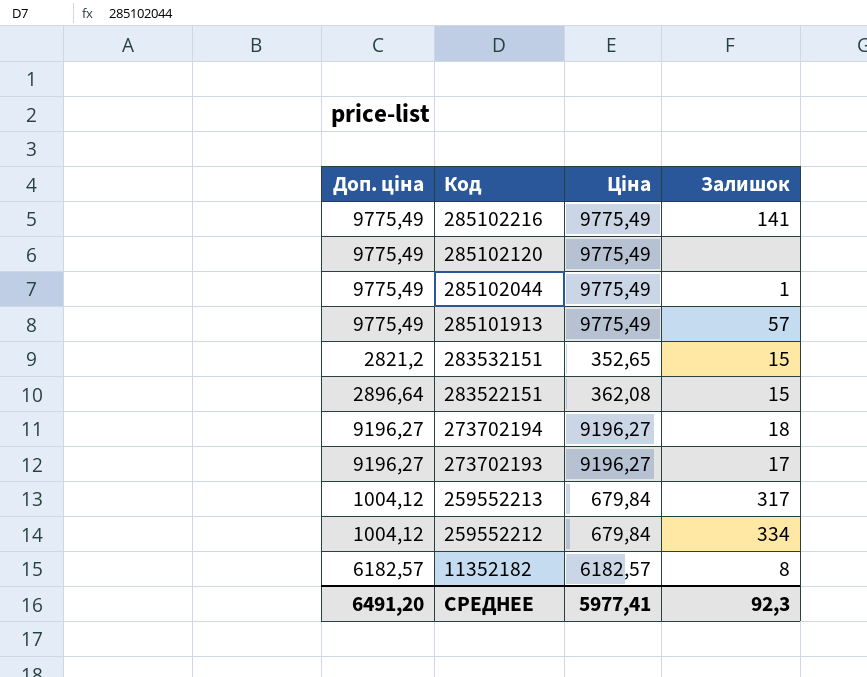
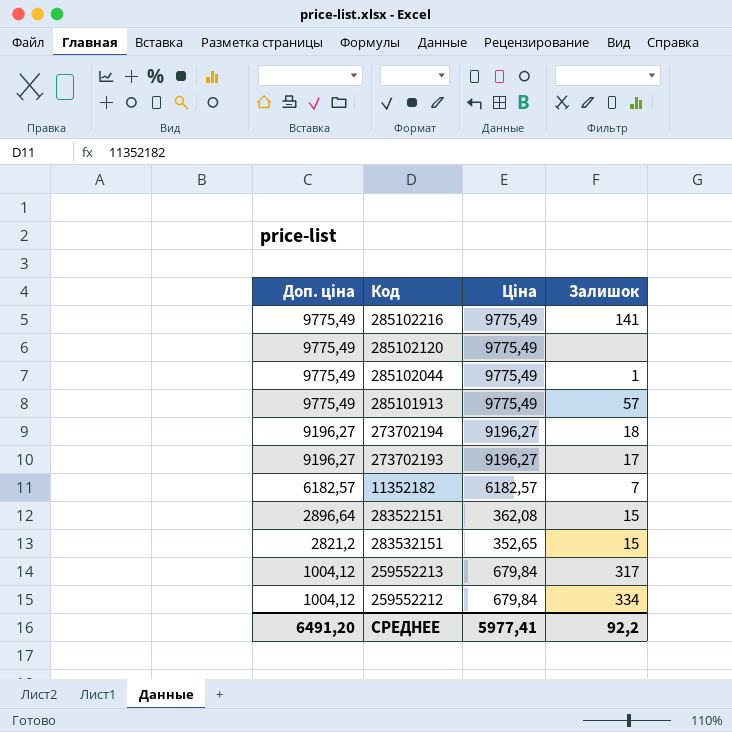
row order: Код descending -> Доп. ціна descending
11352182 | Залишок: 8 -> 7
СРЕДНЕЕ | Залишок: 92,3 -> 92,2

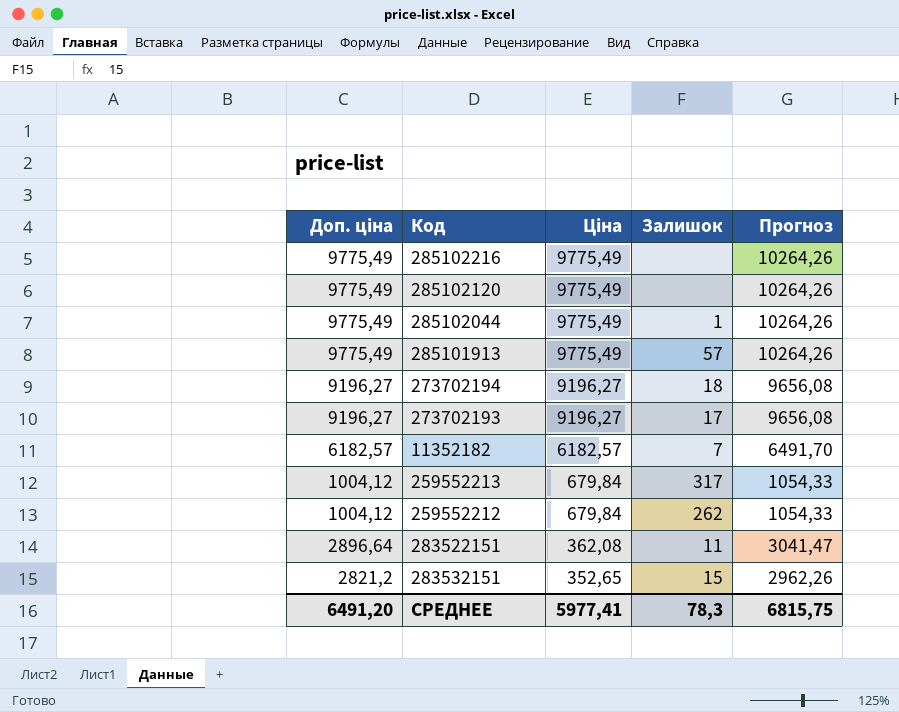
row order: Доп. ціна descending -> Ціна descending
column Прогноз | formula: none -> [Доп. ціна] * 1,05
285102216 | Залишок: 141 -> none
259552212 | Залишок: 334 -> 262
283522151 | Залишок: 15 -> 11
СРЕДНЕЕ | Залишок: 92,2 -> 78,3

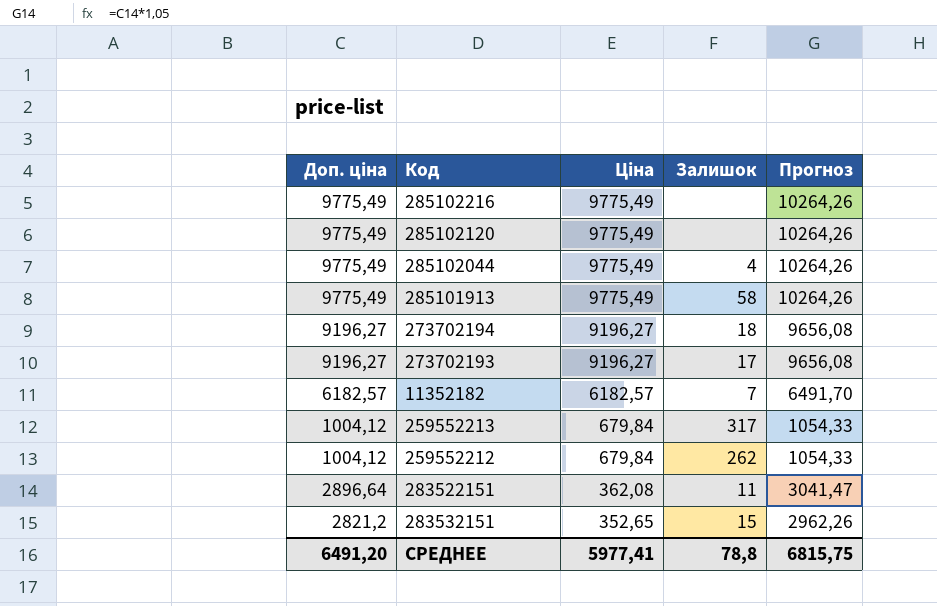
285102044 | Залишок: 1 -> 4
285101913 | Залишок: 57 -> 58
СРЕДНЕЕ | Залишок: 78,3 -> 78,8

